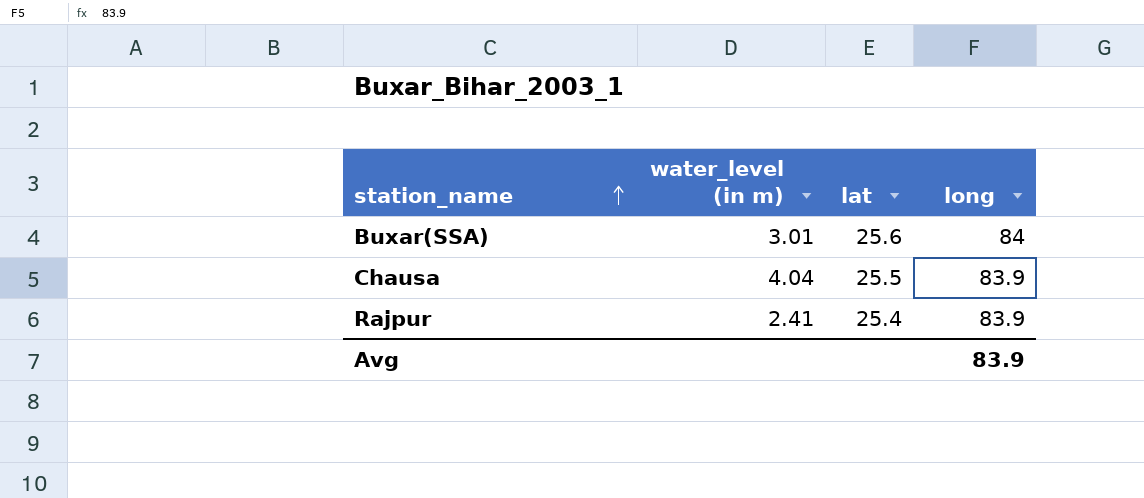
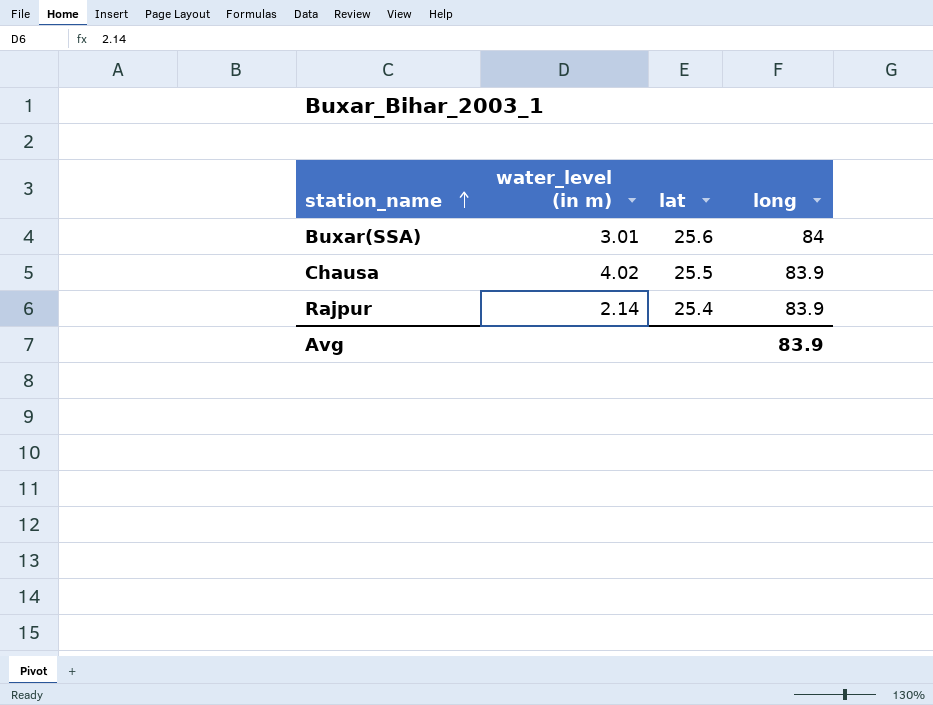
Chausa | water_level (in m): 4.04 -> 4.02
Rajpur | water_level (in m): 2.41 -> 2.14

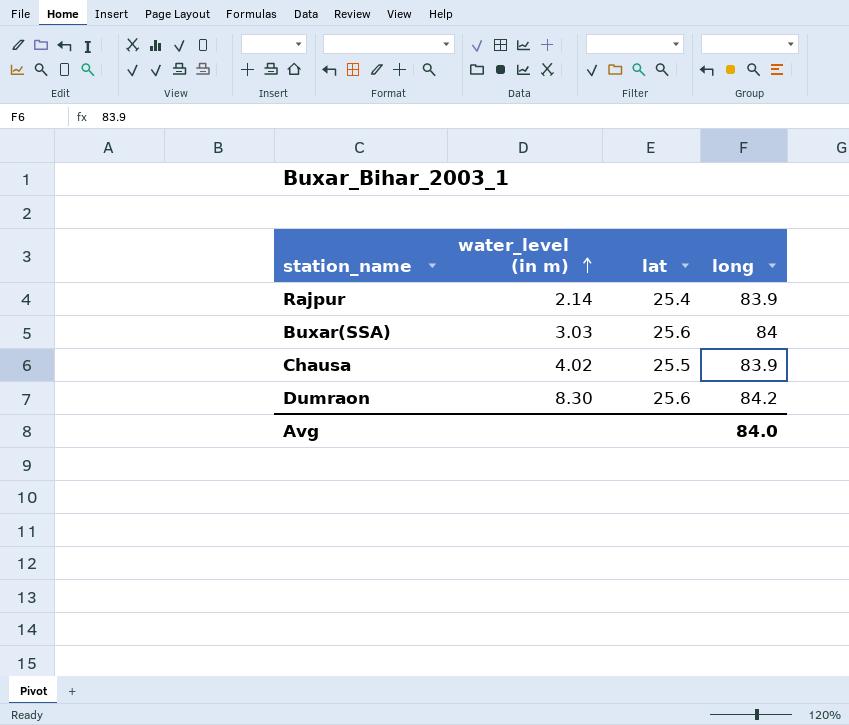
row order: station_name ascending -> water_level (in m) ascending
Buxar(SSA) | water_level (in m): 3.01 -> 3.03
row Dumraon: none -> 8.30 | 25.6 | 84.2
Avg | long: 83.9 -> 84.0

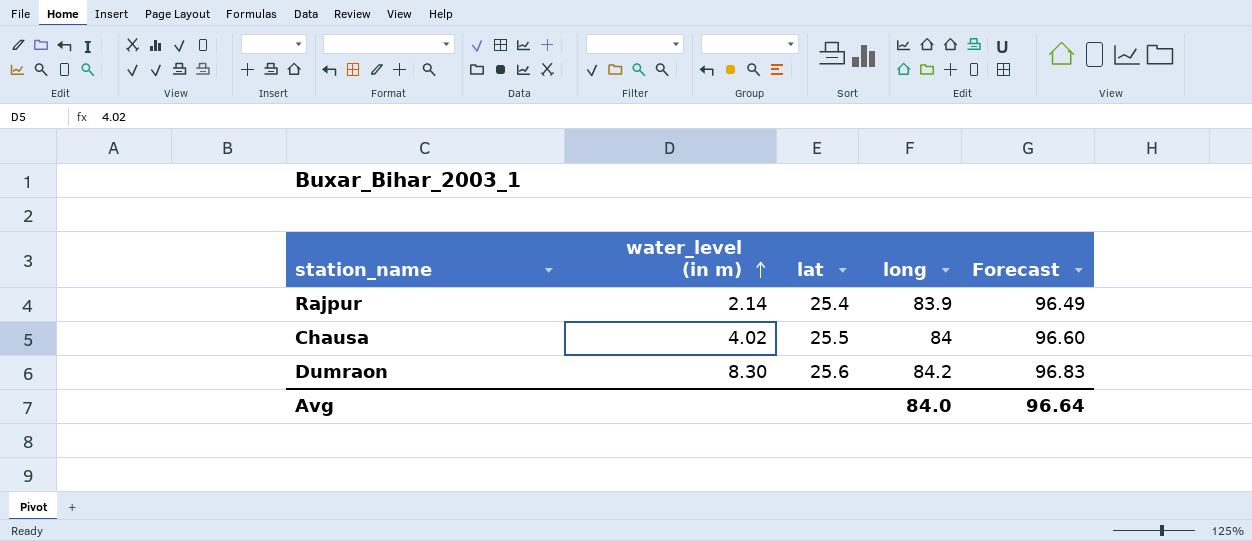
column Forecast | formula: none -> [long] * 1.15
row Buxar(SSA): 3.03 | 25.6 | 84 -> none
Chausa | long: 83.9 -> 84

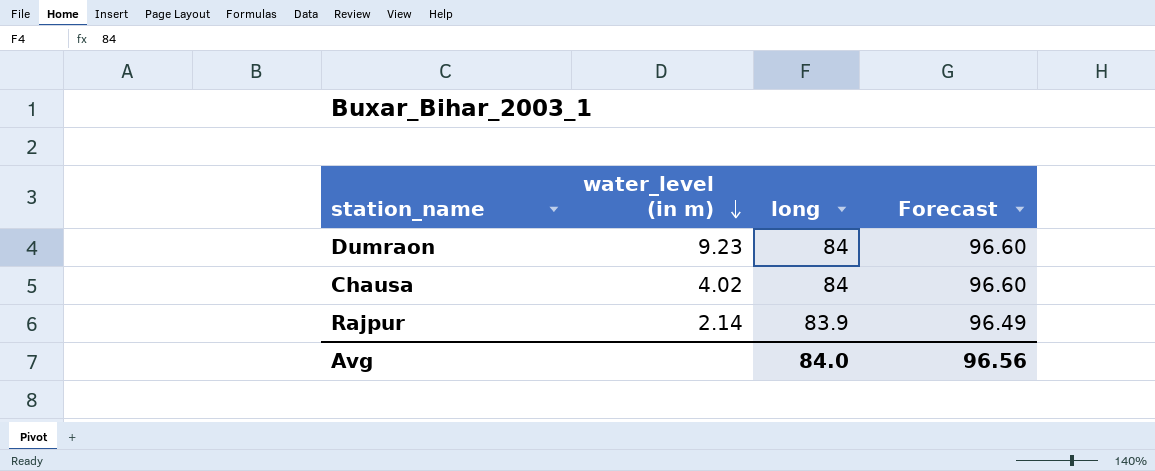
row order: water_level (in m) ascending -> water_level (in m) descending
column lat | position: 3 -> none
Dumraon | water_level (in m): 8.30 -> 9.23
Dumraon | long: 84.2 -> 84
Dumraon | Forecast: 96.83 -> 96.60
Avg | Forecast: 96.64 -> 96.56

